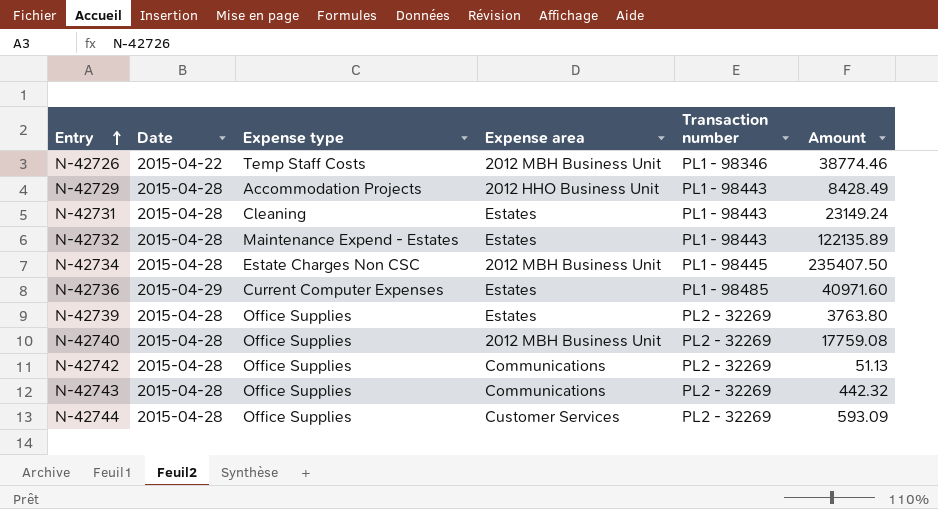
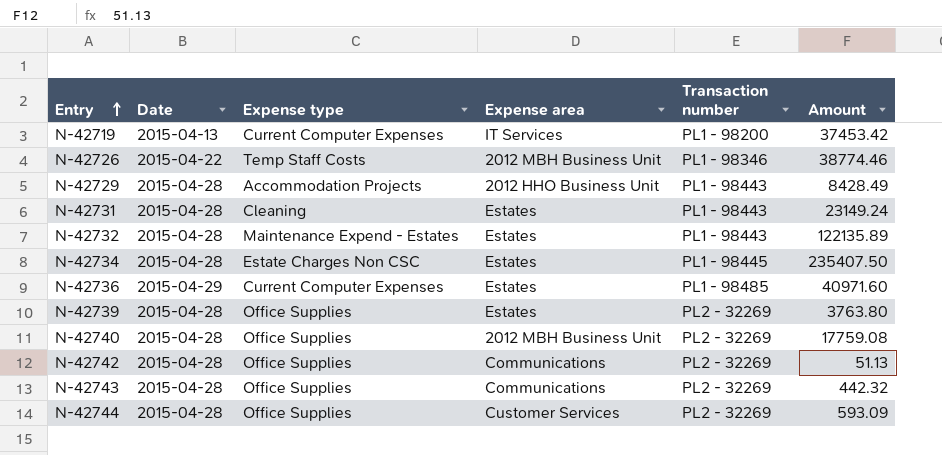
row N-42719: none -> 2015-04-13 | Current Computer Expenses | IT Services | PL1 - 98200 | 37453.42
N-42734 | Expense area: 2012 MBH Business Unit -> Estates

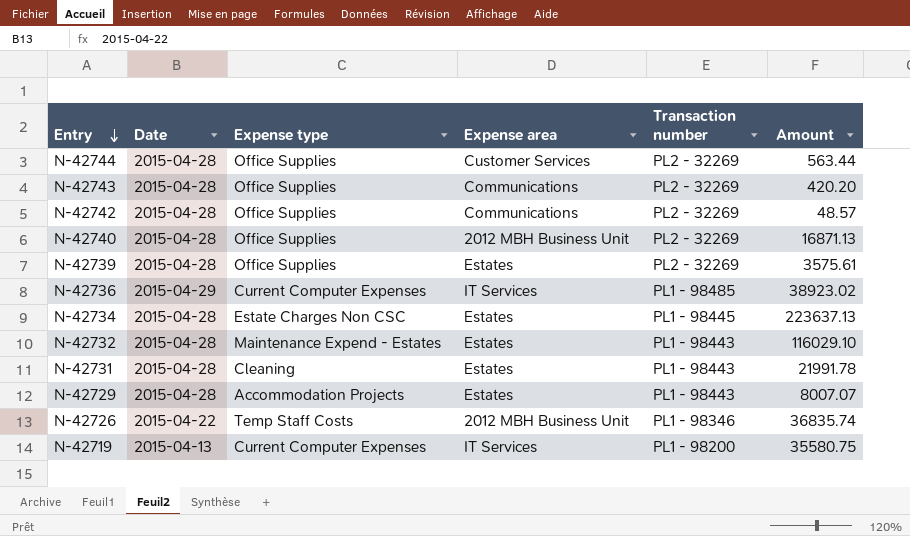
row order: Entry ascending -> Entry descending
N-42744 | Amount: 593.09 -> 563.44
N-42743 | Amount: 442.32 -> 420.20
N-42742 | Amount: 51.13 -> 48.57
N-42740 | Amount: 17759.08 -> 16871.13
N-42739 | Amount: 3763.80 -> 3575.61
N-42736 | Expense area: Estates -> IT Services
N-42736 | Amount: 40971.60 -> 38923.02
N-42734 | Amount: 235407.50 -> 223637.13
N-42732 | Amount: 122135.89 -> 116029.10
N-42731 | Amount: 23149.24 -> 21991.78
N-42729 | Expense area: 2012 HHO Business Unit -> Estates
N-42729 | Amount: 8428.49 -> 8007.07
N-42726 | Amount: 38774.46 -> 36835.74
N-42719 | Amount: 37453.42 -> 35580.75

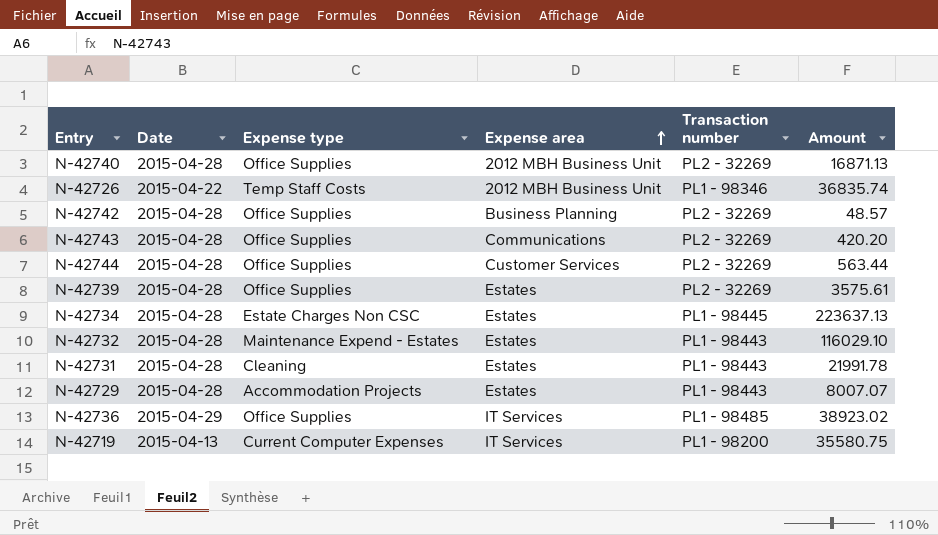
row order: Entry descending -> Expense area ascending
N-42742 | Expense area: Communications -> Business Planning
N-42736 | Expense type: Current Computer Expenses -> Office Supplies

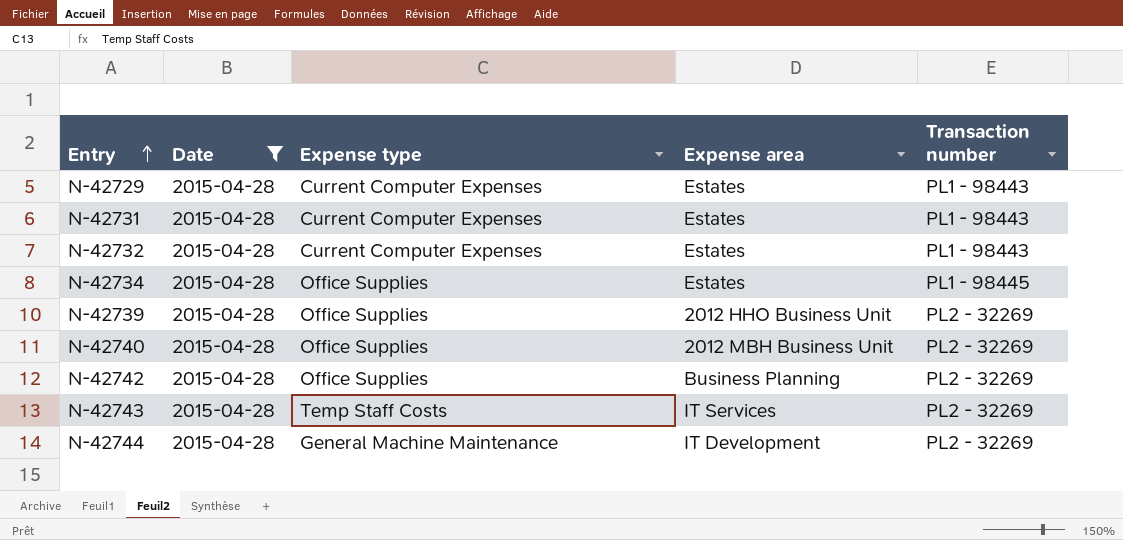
filter: none -> Date = 2015-04-28
row order: Expense area ascending -> Entry ascending
column Amount | position: 6 -> none
N-42729 | Expense type: Accommodation Projects -> Current Computer Expenses
N-42731 | Expense type: Cleaning -> Current Computer Expenses
N-42732 | Expense type: Maintenance Expend - Estates -> Current Computer Expenses
N-42734 | Expense type: Estate Charges Non CSC -> Office Supplies
N-42739 | Expense area: Estates -> 2012 HHO Business Unit
N-42743 | Expense type: Office Supplies -> Temp Staff Costs
N-42743 | Expense area: Communications -> IT Services
N-42744 | Expense type: Office Supplies -> General Machine Maintenance
N-42744 | Expense area: Customer Services -> IT Development

